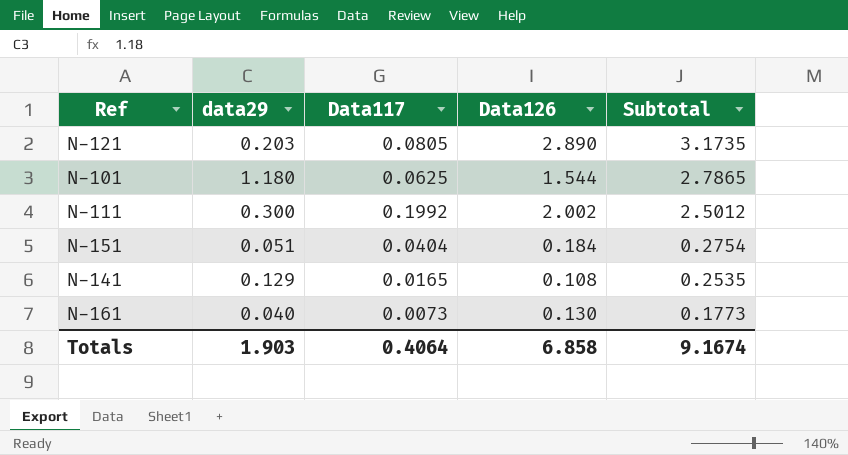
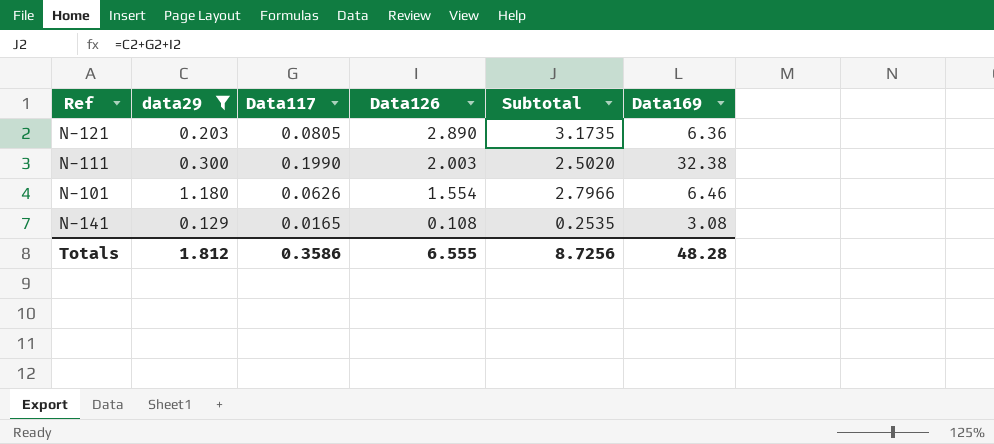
filter: none -> data29 >= 0.129
row order: Subtotal descending -> Data126 descending
column Data169 | position: none -> 6
N-111 | Data117: 0.1992 -> 0.1990
N-111 | Data126: 2.002 -> 2.003
N-111 | Subtotal: 2.5012 -> 2.5020
N-101 | Data117: 0.0625 -> 0.0626
N-101 | Data126: 1.544 -> 1.554
N-101 | Subtotal: 2.7865 -> 2.7966
Totals | data29: 1.903 -> 1.812
Totals | Data117: 0.4064 -> 0.3586
Totals | Data126: 6.858 -> 6.555
Totals | Subtotal: 9.1674 -> 8.7256

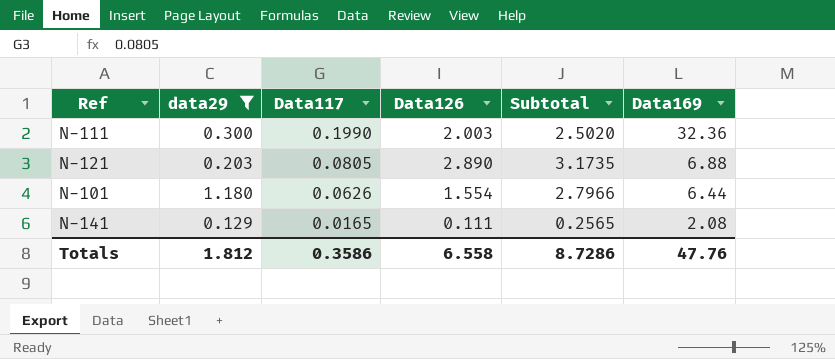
row order: Data126 descending -> Data117 descending
N-111 | Data169: 32.38 -> 32.36
N-121 | Data169: 6.36 -> 6.88
N-101 | Data169: 6.46 -> 6.44
N-141 | Data126: 0.108 -> 0.111
N-141 | Subtotal: 0.2535 -> 0.2565
N-141 | Data169: 3.08 -> 2.08
Totals | Data126: 6.555 -> 6.558
Totals | Subtotal: 8.7256 -> 8.7286
Totals | Data169: 48.28 -> 47.76

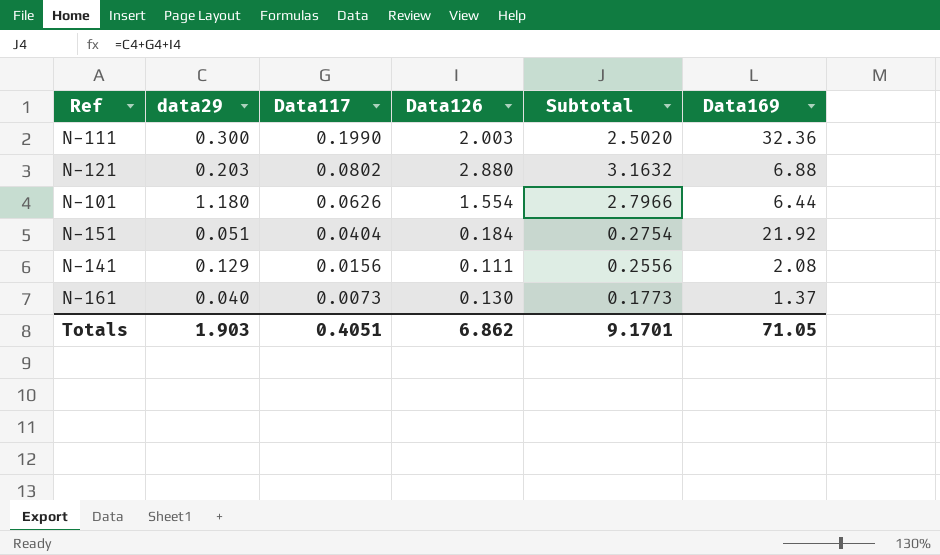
filter: data29 >= 0.129 -> none
N-121 | Data117: 0.0805 -> 0.0802
N-121 | Data126: 2.890 -> 2.880
N-121 | Subtotal: 3.1735 -> 3.1632
N-141 | Data117: 0.0165 -> 0.0156
N-141 | Subtotal: 0.2565 -> 0.2556
Totals | data29: 1.812 -> 1.903
Totals | Data117: 0.3586 -> 0.4051
Totals | Data126: 6.558 -> 6.862
Totals | Subtotal: 8.7286 -> 9.1701
Totals | Data169: 47.76 -> 71.05

